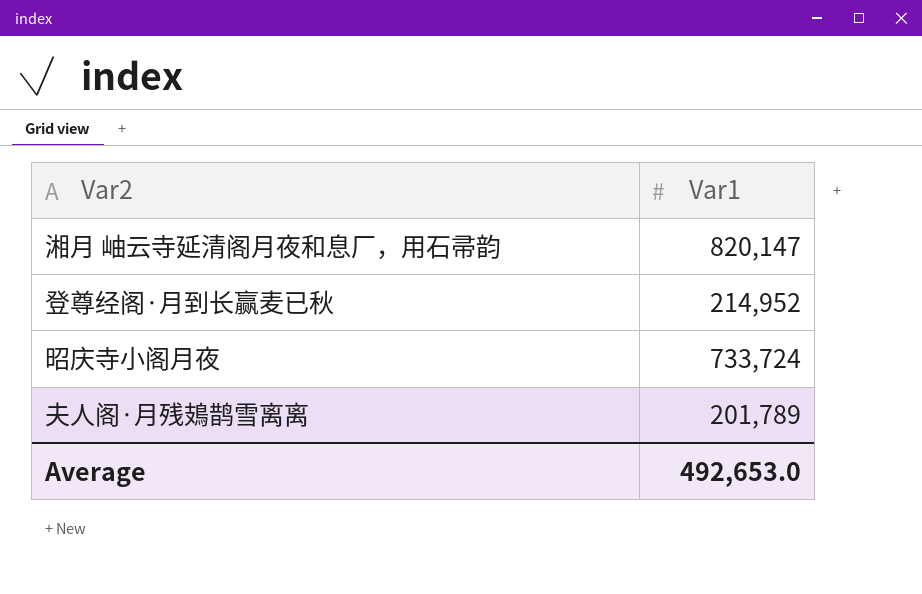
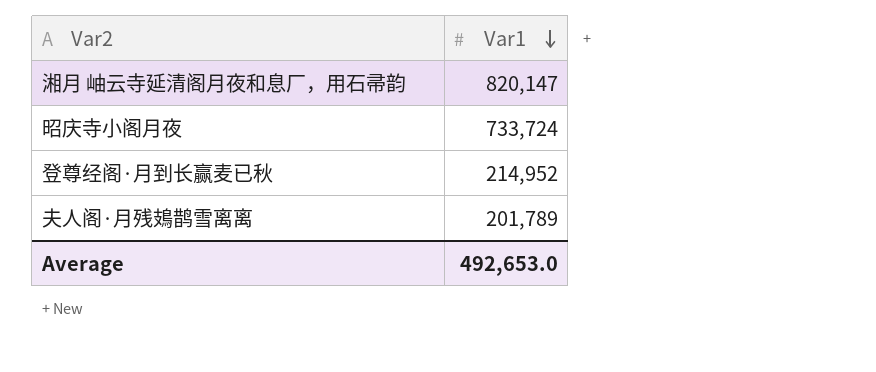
row order: none -> Var1 descending

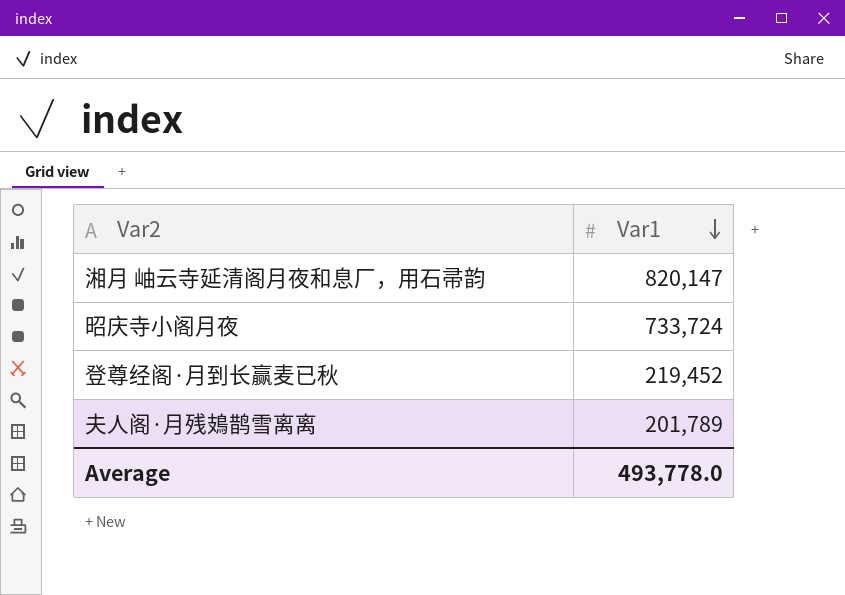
登尊经阁·月到长赢麦已秋 | Var1: 214,952 -> 219,452
Average | Var1: 492,653.0 -> 493,778.0

